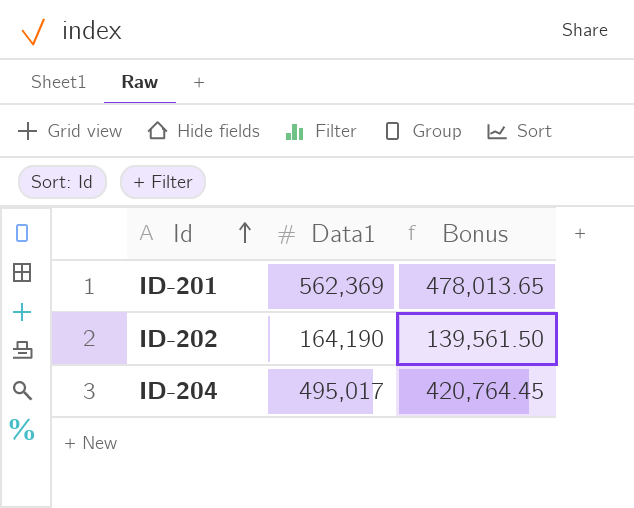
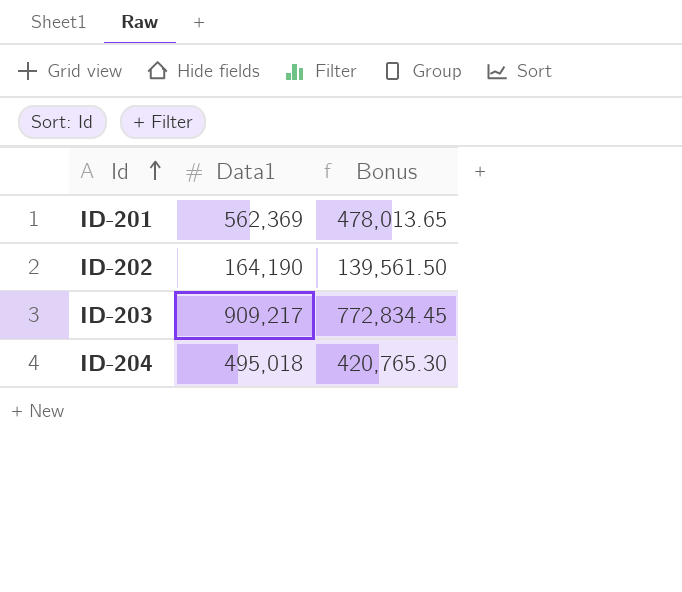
row ID-203: none -> 909,217 | 772,834.45
ID-204 | Data1: 495,017 -> 495,018
ID-204 | Bonus: 420,764.45 -> 420,765.30

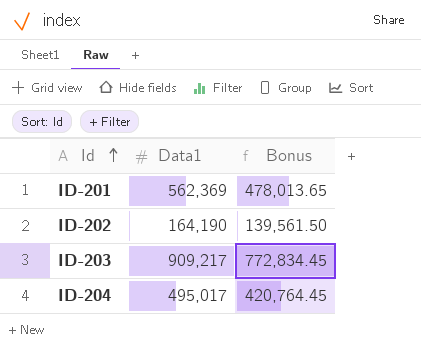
ID-204 | Data1: 495,018 -> 495,017
ID-204 | Bonus: 420,765.30 -> 420,764.45

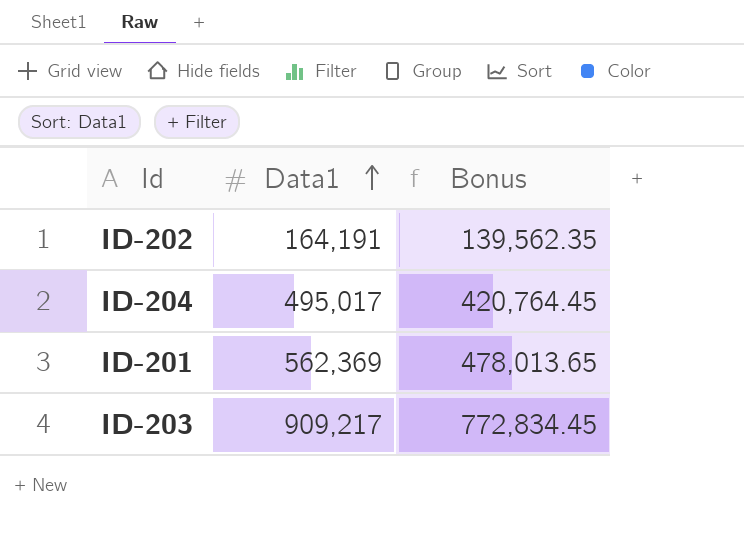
row order: Id ascending -> Data1 ascending
ID-202 | Data1: 164,190 -> 164,191
ID-202 | Bonus: 139,561.50 -> 139,562.35

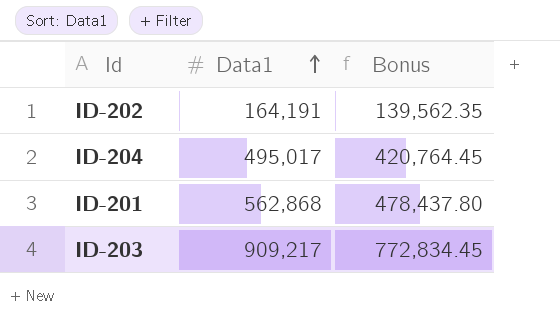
ID-201 | Data1: 562,369 -> 562,868
ID-201 | Bonus: 478,013.65 -> 478,437.80

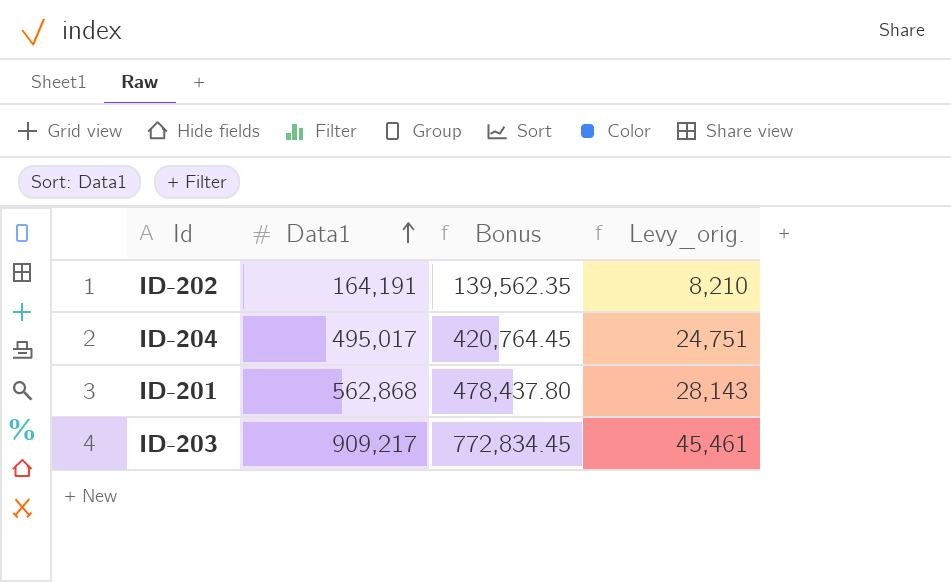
column Levy_orig. | formula: none -> [Data1] * 0.05

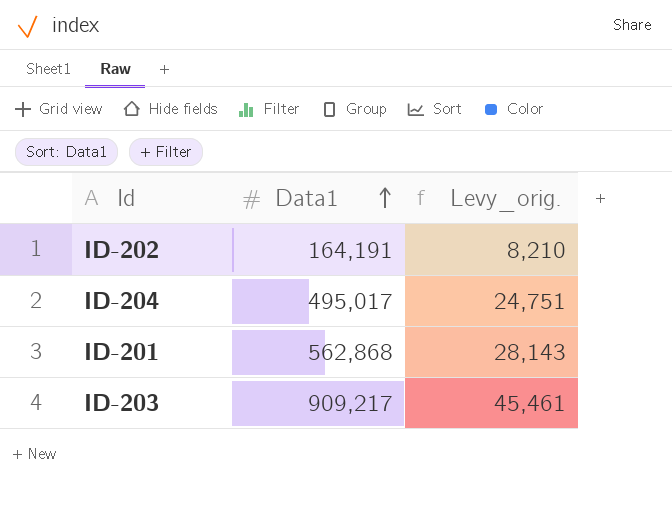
column Bonus | formula: [Data1] * 0.85 -> none

